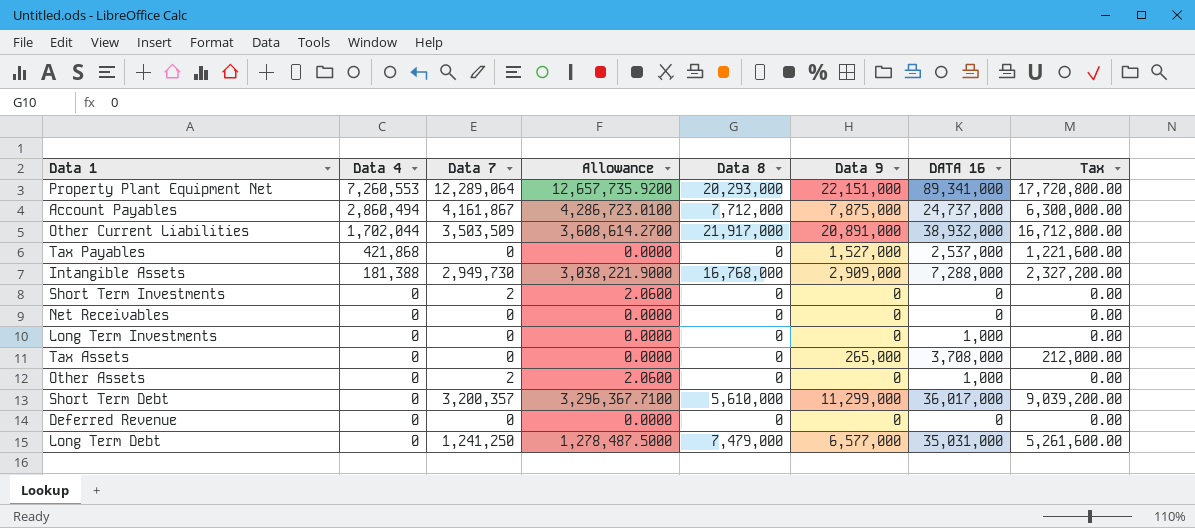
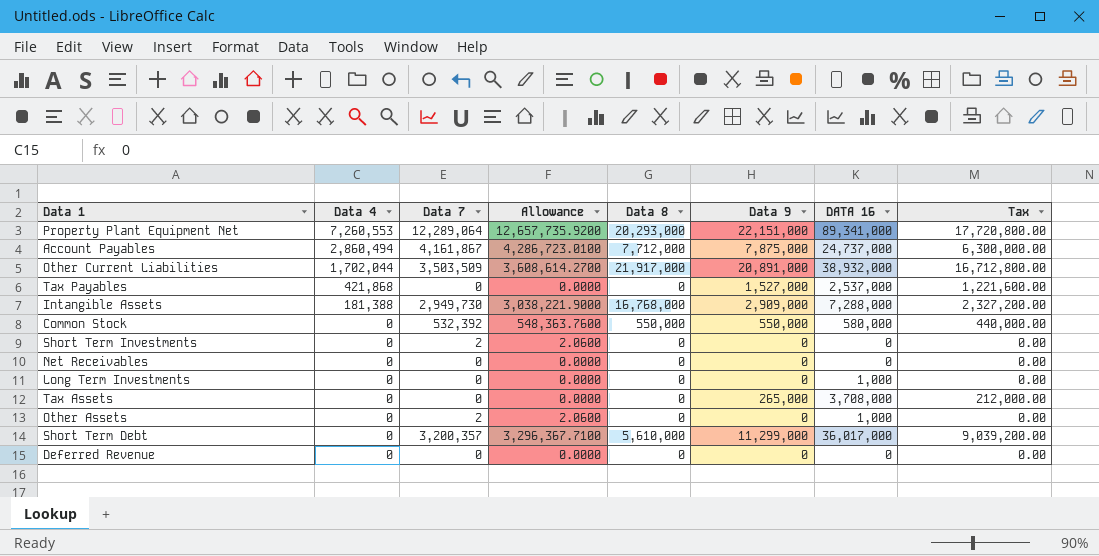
row Long Term Debt: 0 | 1,241,250 | 1,278,487.5000 | 7,479,000 | 6,577,000 | 35,031,000 | 5,261,600.00 -> none
row Common Stock: none -> 0 | 532,392 | 548,363.7600 | 550,000 | 550,000 | 580,000 | 440,000.00

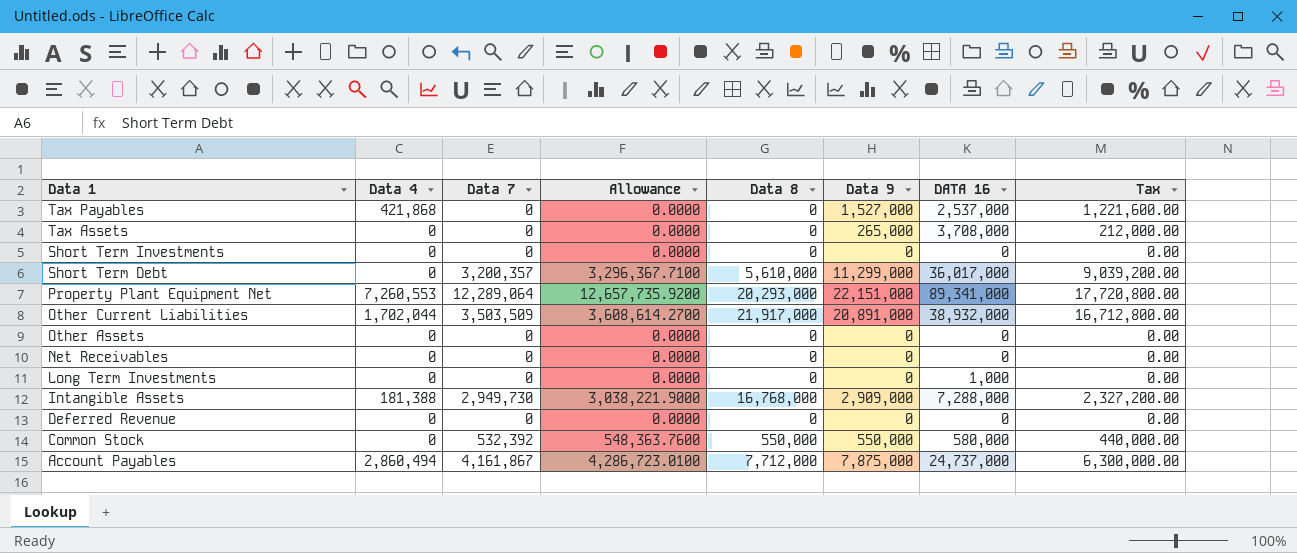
row order: Data 4 descending -> Data 1 descending
Short Term Investments | Data 7: 2 -> 0
Short Term Investments | Allowance: 2.0600 -> 0.0000
Other Assets | Data 7: 2 -> 0
Other Assets | Allowance: 2.0600 -> 0.0000
Other Assets | DATA 16: 1,000 -> 0

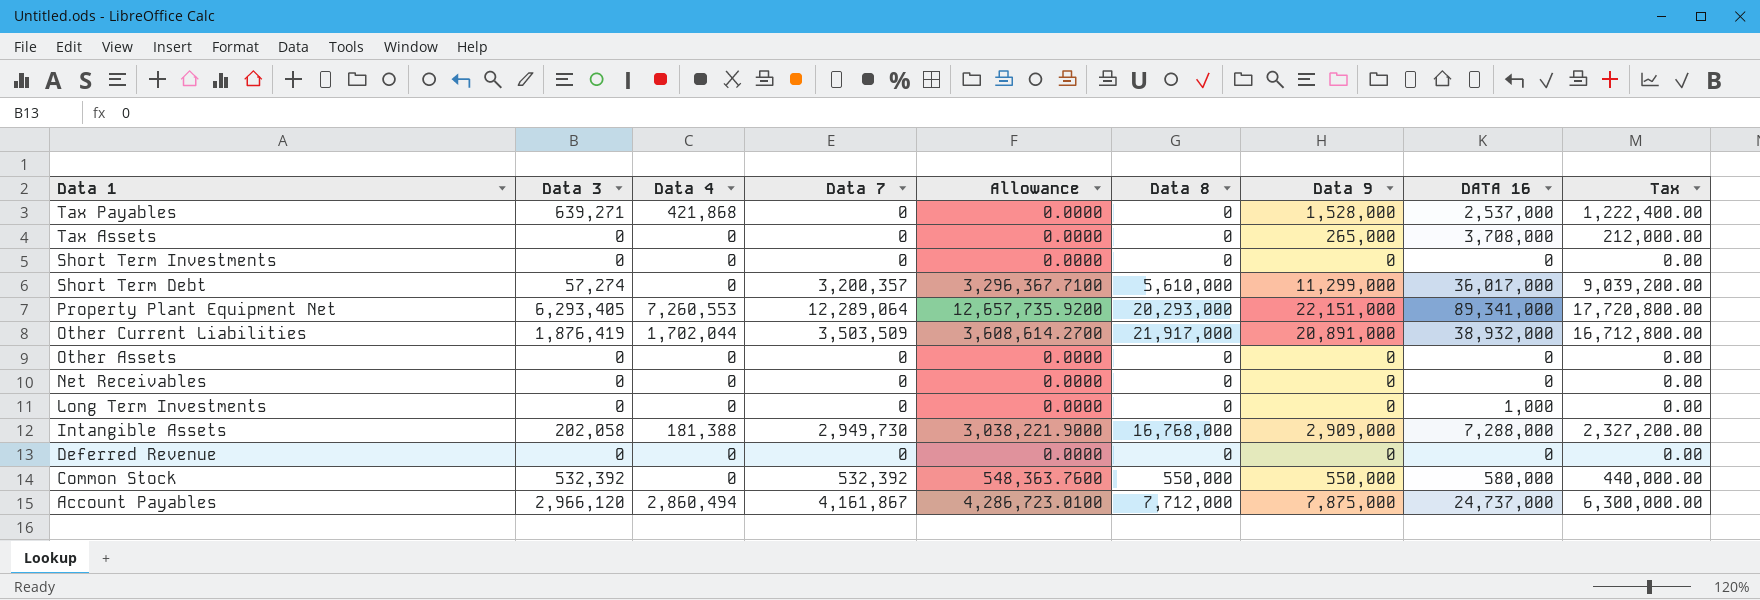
column Data 3 | position: none -> 2
Tax Payables | Data 9: 1,527,000 -> 1,528,000
Tax Payables | Tax: 1,221,600.00 -> 1,222,400.00

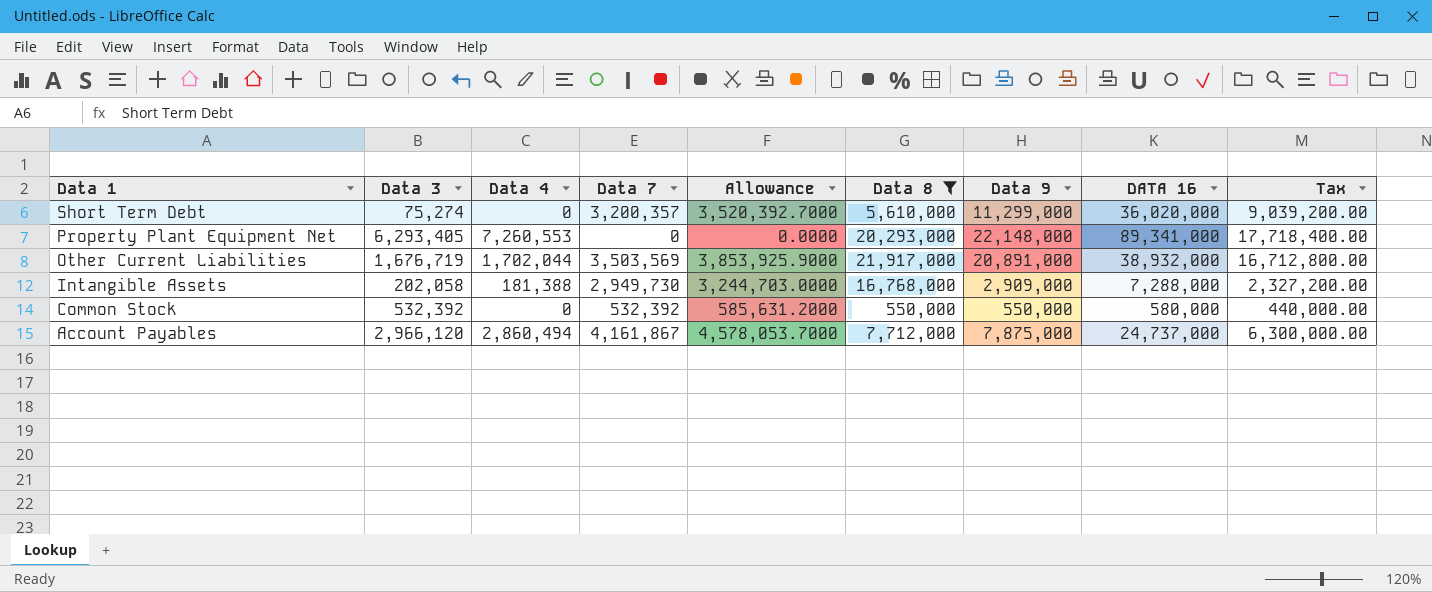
filter: none -> Data 8 != 0
column Allowance | formula: [Data 7] * 1.03 -> [Data 7] * 1.1
Short Term Debt | Data 3: 57,274 -> 75,274
Short Term Debt | DATA 16: 36,017,000 -> 36,020,000
Property Plant Equipment Net | Data 7: 12,289,064 -> 0
Property Plant Equipment Net | Data 9: 22,151,000 -> 22,148,000
Property Plant Equipment Net | Tax: 17,720,800.00 -> 17,718,400.00
Other Current Liabilities | Data 3: 1,876,419 -> 1,676,719
Other Current Liabilities | Data 7: 3,503,509 -> 3,503,569

